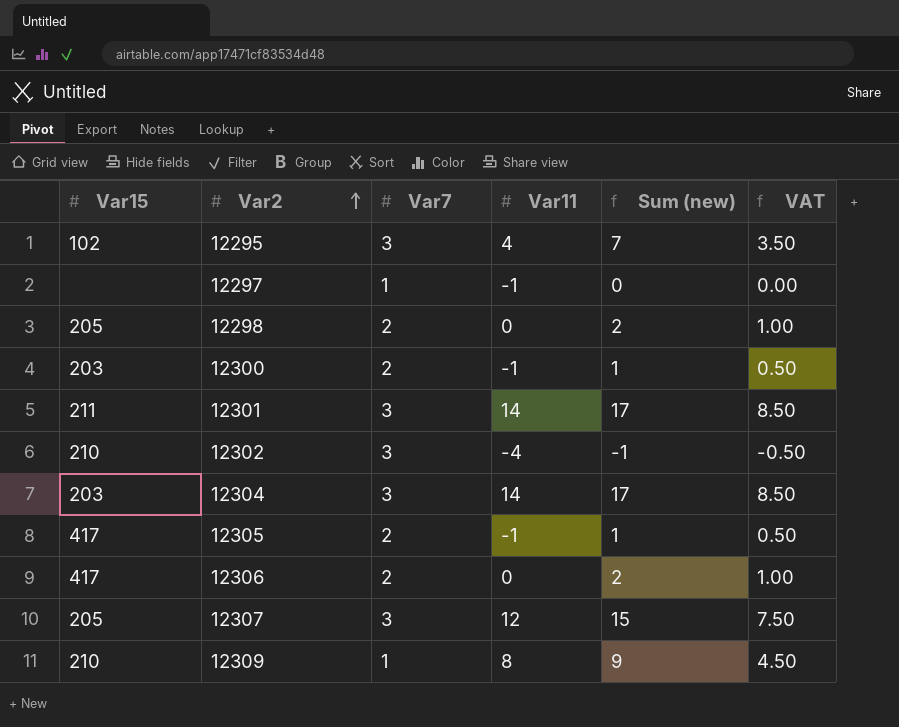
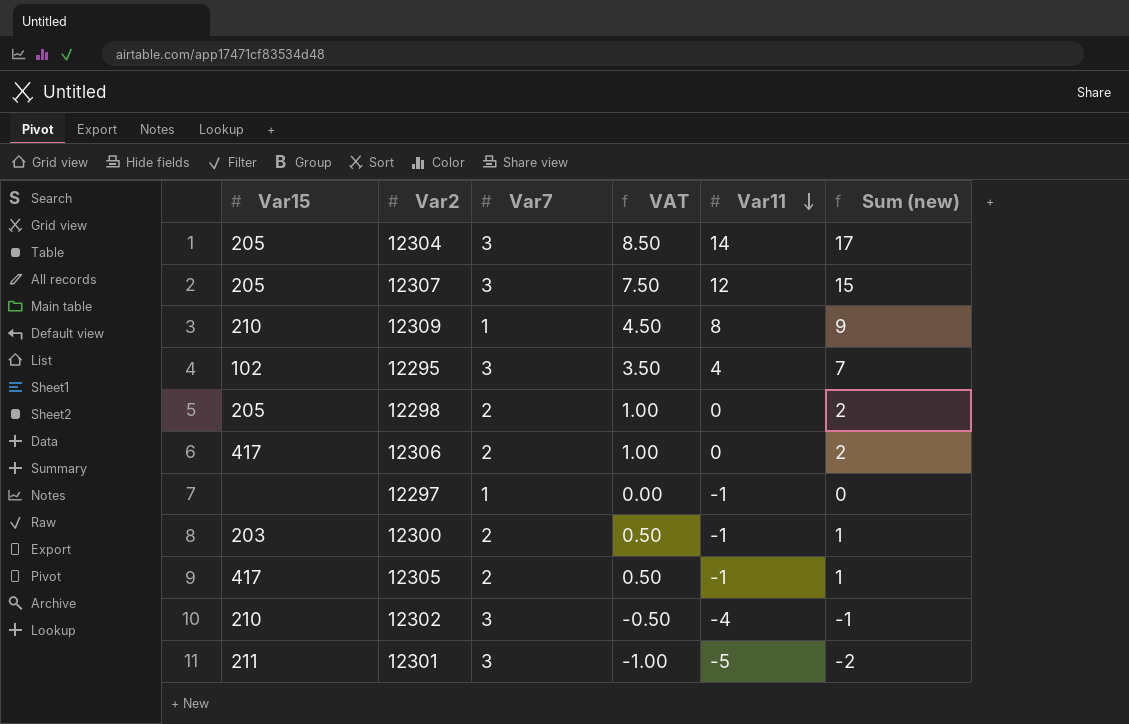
row order: Var2 ascending -> Var11 descending
column VAT | position: 6 -> 4
12304 | Var15: 203 -> 205
12301 | VAT: 8.50 -> -1.00
12301 | Var11: 14 -> -5
12301 | Sum (new): 17 -> -2

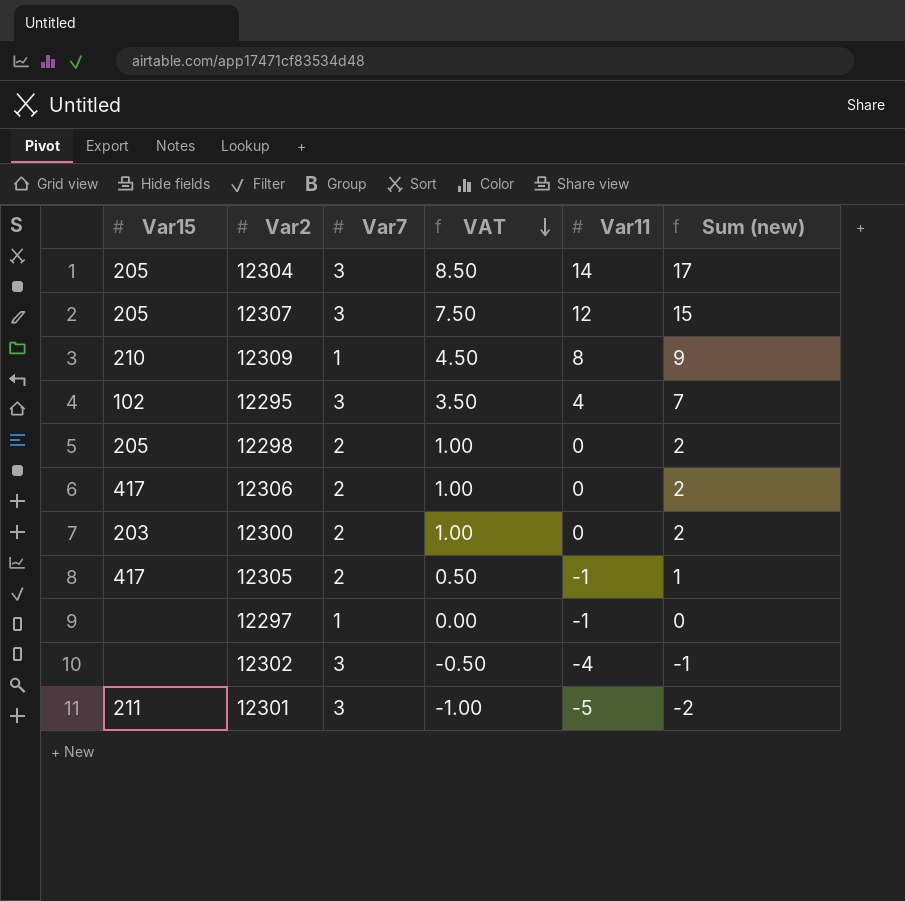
row order: Var11 descending -> VAT descending
12300 | VAT: 0.50 -> 1.00
12300 | Var11: -1 -> 0
12300 | Sum (new): 1 -> 2
12302 | Var15: 210 -> none

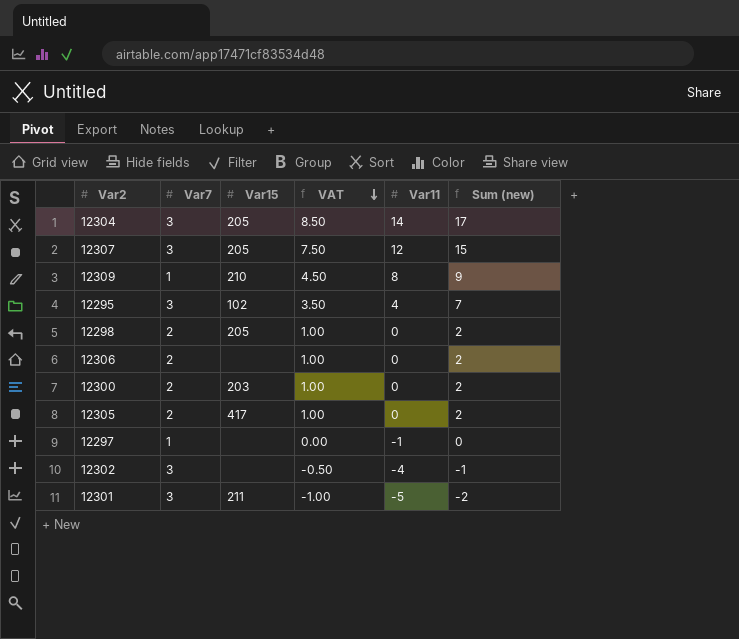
column Var15 | position: 1 -> 3
12306 | Var15: 417 -> none
12305 | VAT: 0.50 -> 1.00
12305 | Var11: -1 -> 0
12305 | Sum (new): 1 -> 2

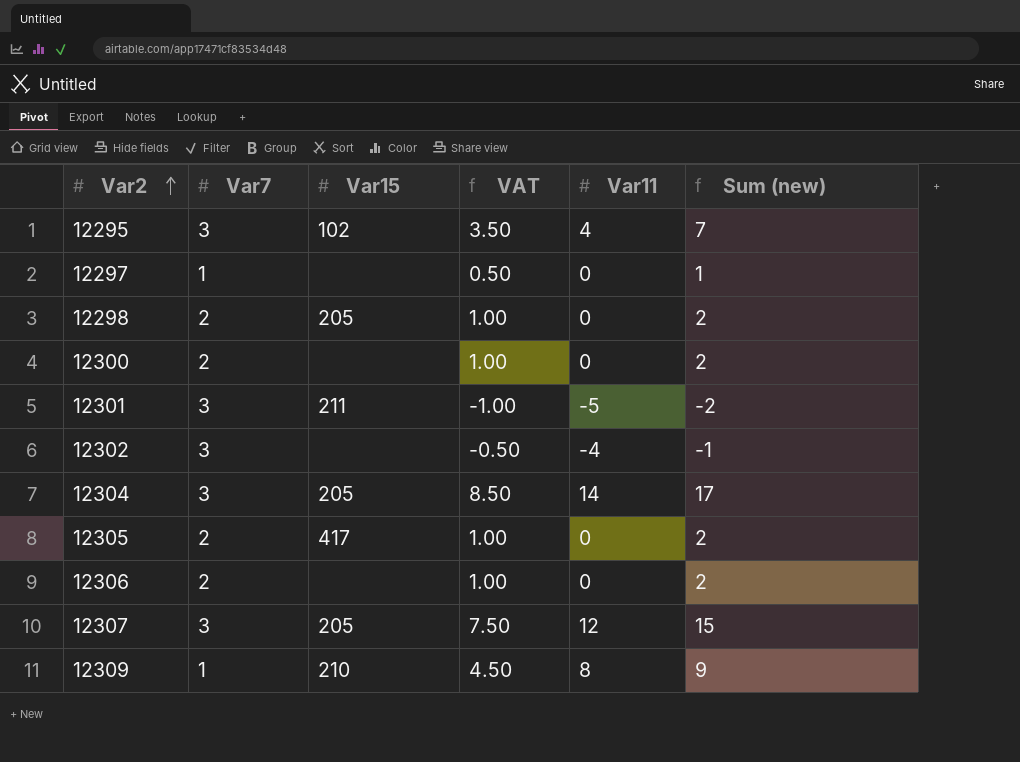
row order: VAT descending -> Var2 ascending
12297 | VAT: 0.00 -> 0.50
12297 | Var11: -1 -> 0
12297 | Sum (new): 0 -> 1
12300 | Var15: 203 -> none

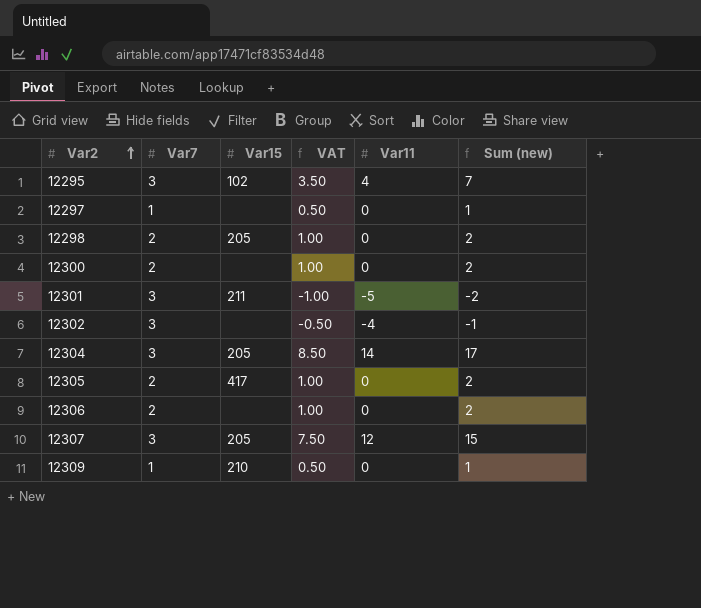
12309 | VAT: 4.50 -> 0.50
12309 | Var11: 8 -> 0
12309 | Sum (new): 9 -> 1

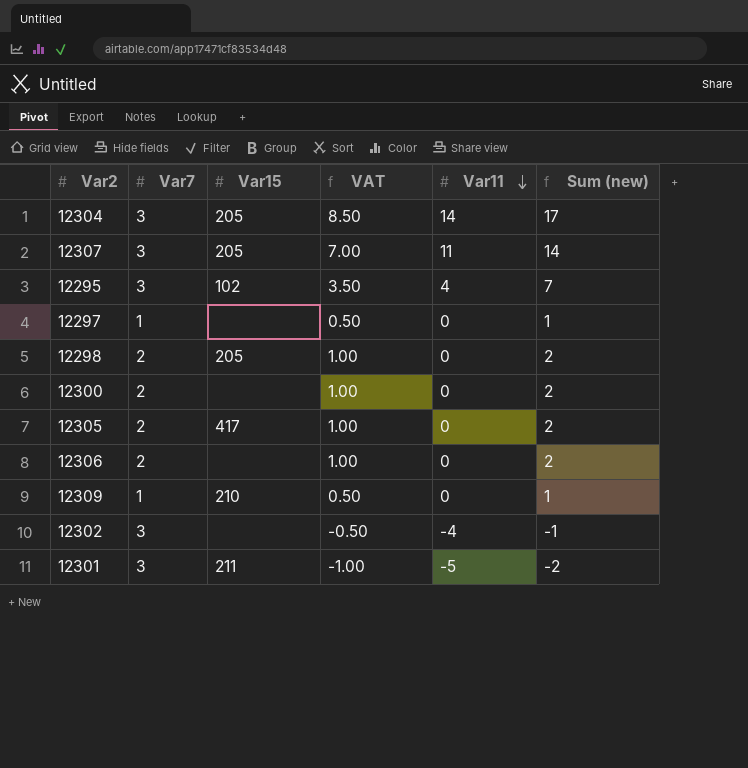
row order: Var2 ascending -> Var11 descending
12307 | VAT: 7.50 -> 7.00
12307 | Var11: 12 -> 11
12307 | Sum (new): 15 -> 14

